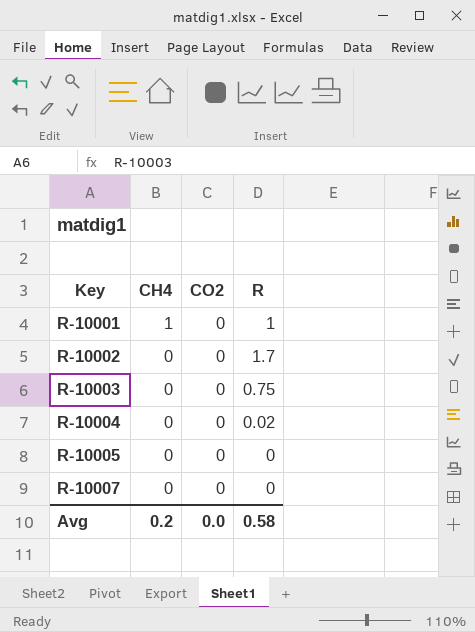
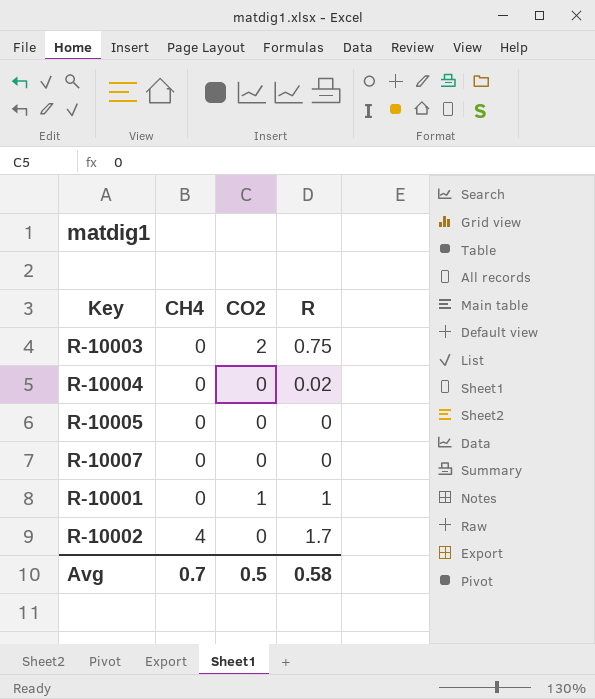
row order: Key ascending -> CH4 ascending
R-10003 | CO2: 0 -> 2
R-10001 | CH4: 1 -> 0
R-10001 | CO2: 0 -> 1
R-10002 | CH4: 0 -> 4
Avg | CH4: 0.2 -> 0.7
Avg | CO2: 0.0 -> 0.5

